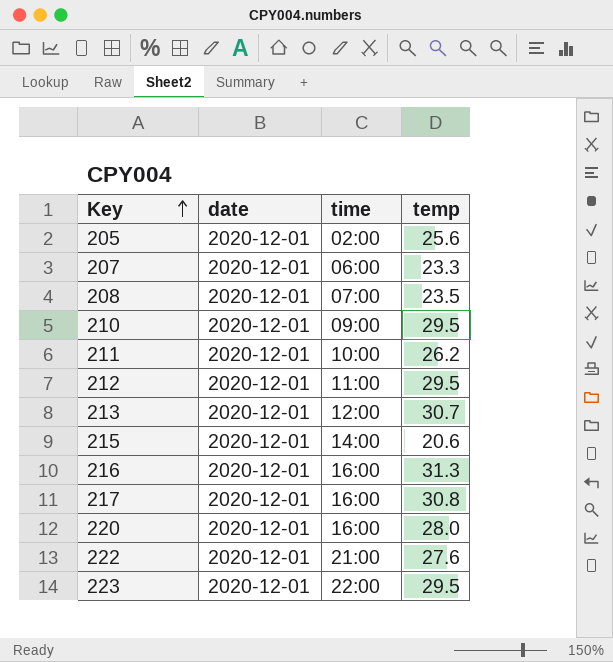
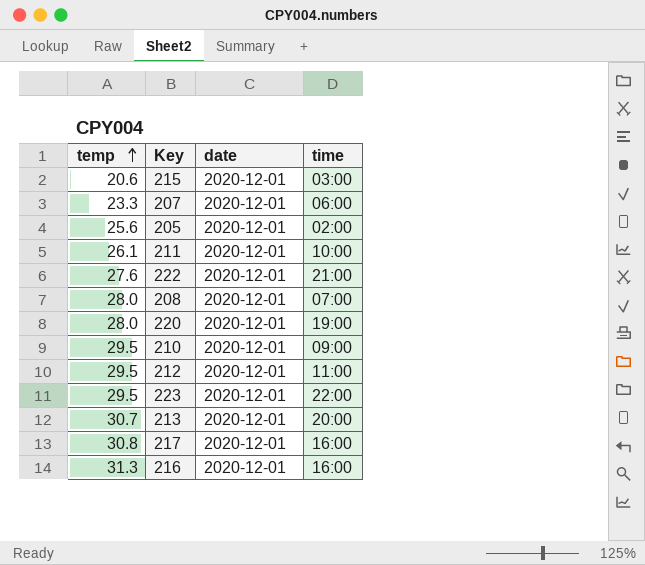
row order: Key ascending -> temp ascending
column temp | position: 4 -> 1
215 | time: 14:00 -> 03:00
211 | temp: 26.2 -> 26.1
208 | temp: 23.5 -> 28.0
220 | time: 16:00 -> 19:00
213 | time: 12:00 -> 20:00

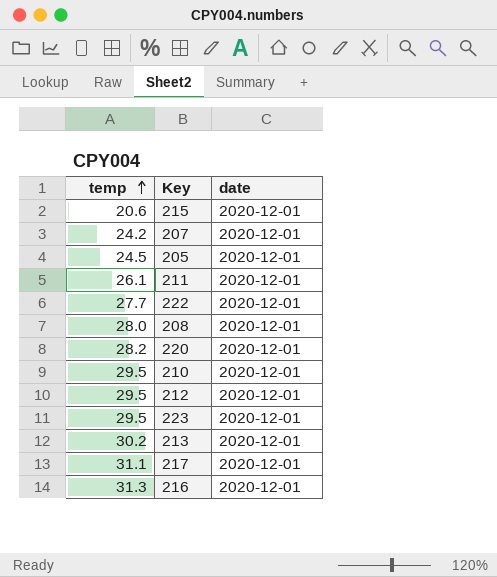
column time | position: 4 -> none
207 | temp: 23.3 -> 24.2
205 | temp: 25.6 -> 24.5
222 | temp: 27.6 -> 27.7
220 | temp: 28.0 -> 28.2
213 | temp: 30.7 -> 30.2
217 | temp: 30.8 -> 31.1

